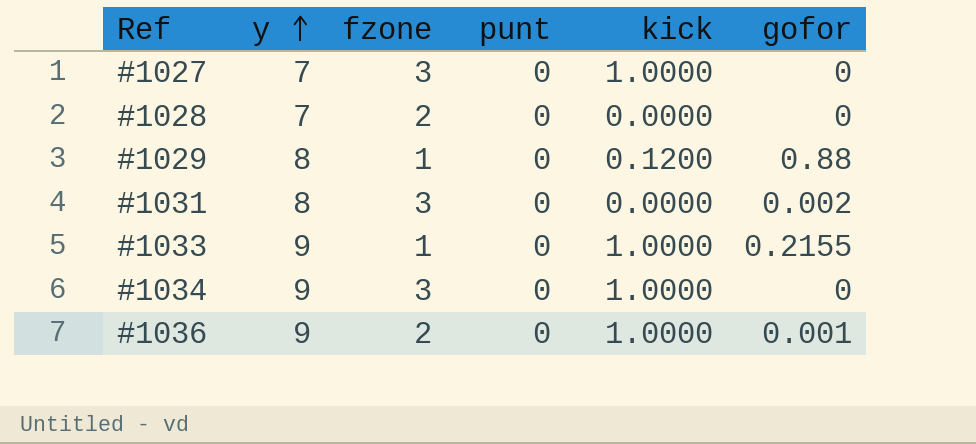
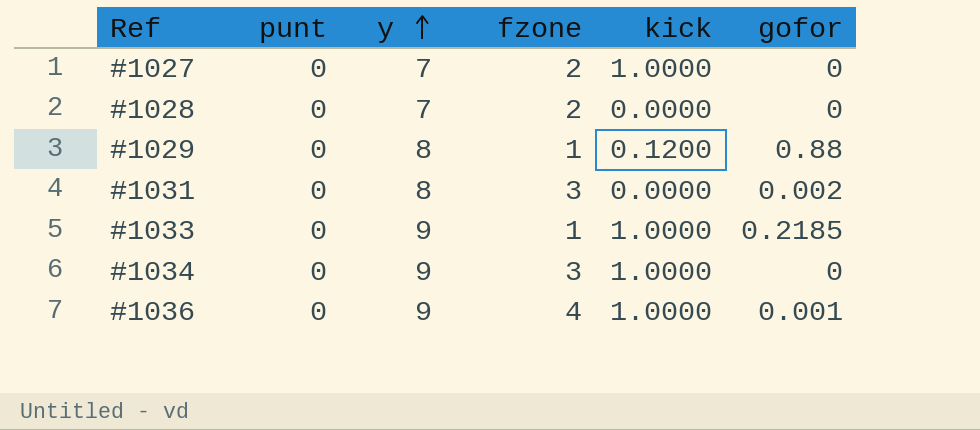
column punt | position: 4 -> 2
#1027 | fzone: 3 -> 2
#1033 | gofor: 0.2155 -> 0.2185
#1036 | fzone: 2 -> 4

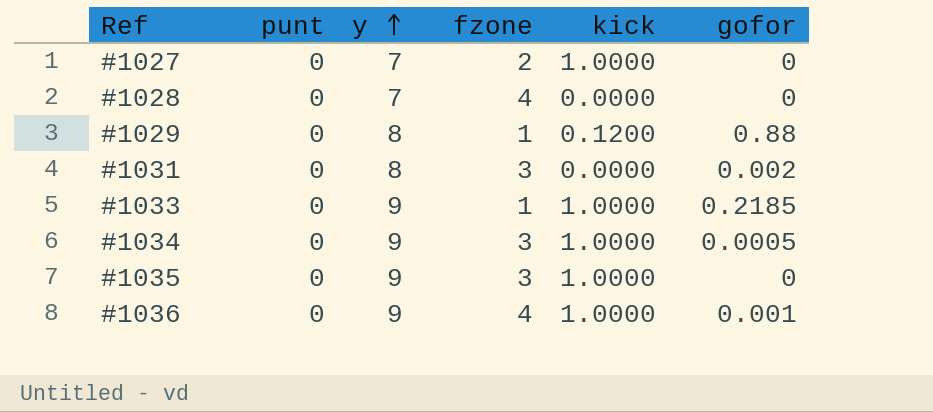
#1028 | fzone: 2 -> 4
#1034 | gofor: 0 -> 0.0005
row #1035: none -> 0 | 9 | 3 | 1.0000 | 0

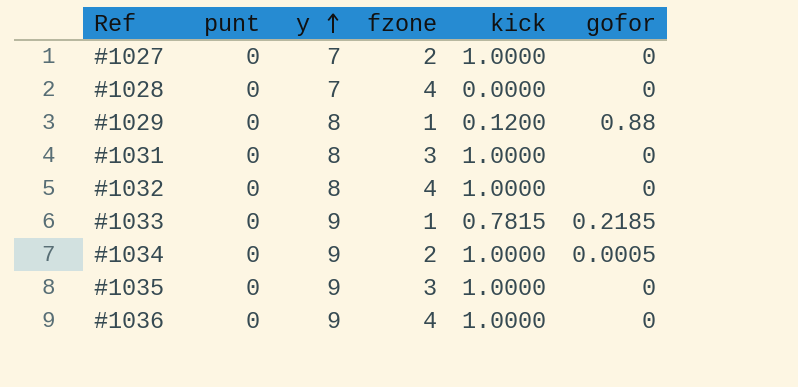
#1031 | kick: 0.0000 -> 1.0000
#1031 | gofor: 0.002 -> 0
row #1032: none -> 0 | 8 | 4 | 1.0000 | 0
#1033 | kick: 1.0000 -> 0.7815
#1034 | fzone: 3 -> 2
#1036 | gofor: 0.001 -> 0

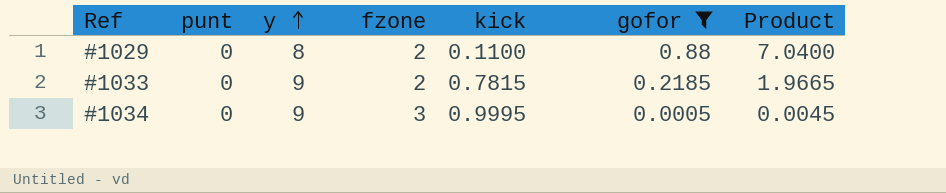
filter: none -> gofor != 0
column Product | formula: none -> [y] * [gofor]
#1029 | fzone: 1 -> 2
#1029 | kick: 0.1200 -> 0.1100
#1033 | fzone: 1 -> 2
#1034 | fzone: 2 -> 3
#1034 | kick: 1.0000 -> 0.9995

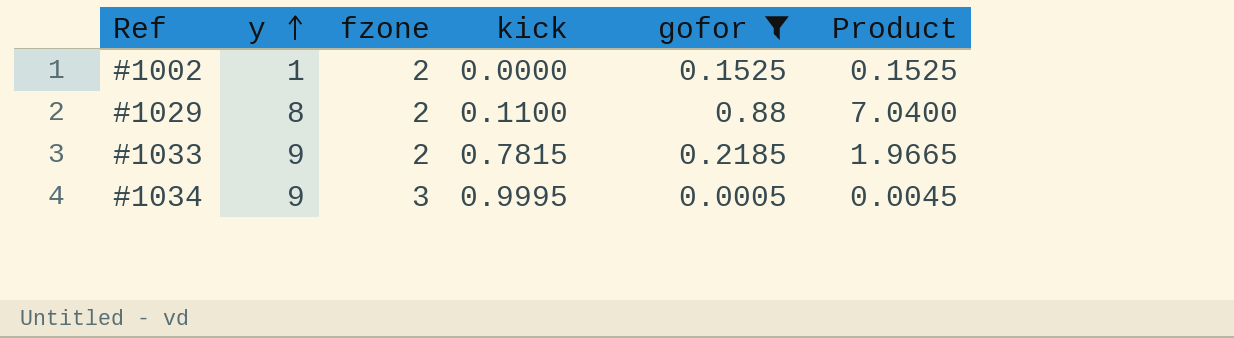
column punt | position: 2 -> none
row #1002: none -> 1 | 2 | 0.0000 | 0.1525 | 0.1525

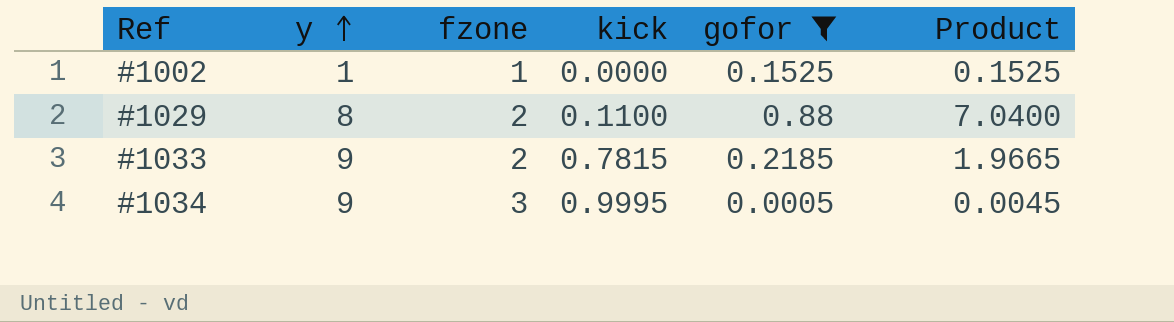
#1002 | fzone: 2 -> 1

